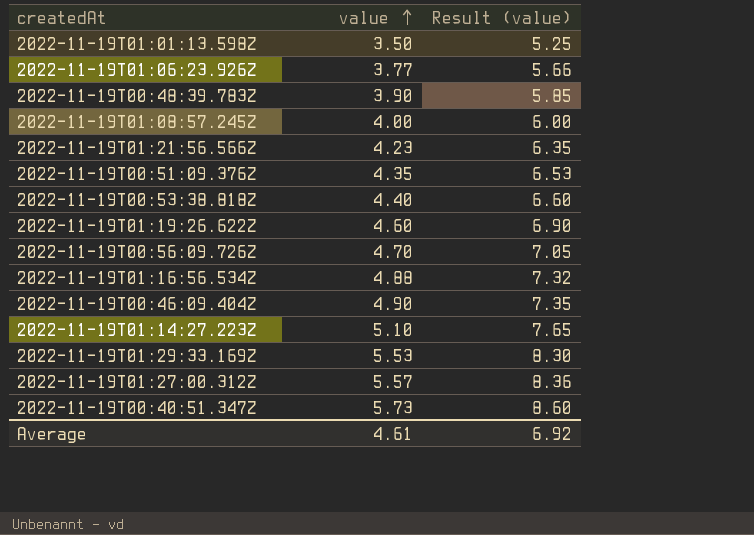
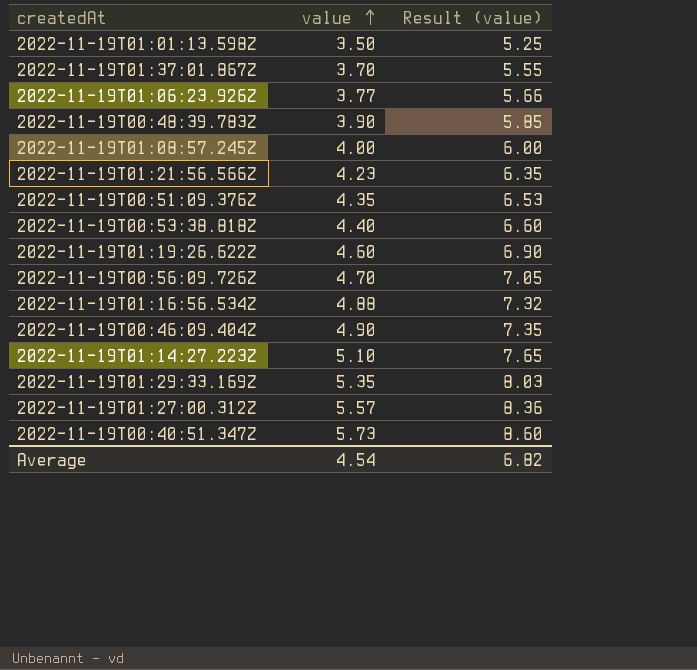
row 2022-11-19T01:37:01.867Z: none -> 3.70 | 5.55
2022-11-19T01:29:33.169Z | value: 5.53 -> 5.35
2022-11-19T01:29:33.169Z | Result (value): 8.30 -> 8.03
Average | value: 4.61 -> 4.54
Average | Result (value): 6.92 -> 6.82

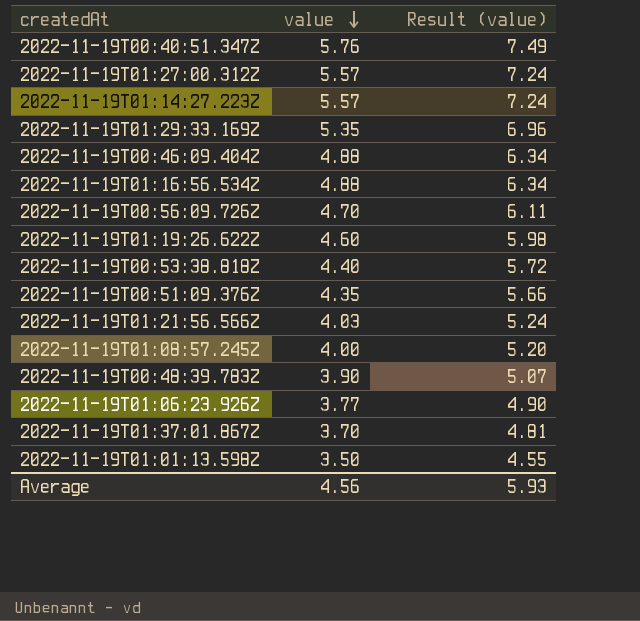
row order: value ascending -> value descending
column Result (value) | formula: [value] * 1.5 -> [value] * 1.3
2022-11-19T00:40:51.347Z | value: 5.73 -> 5.76
2022-11-19T01:14:27.223Z | value: 5.10 -> 5.57
2022-11-19T00:46:09.404Z | value: 4.90 -> 4.88
2022-11-19T01:21:56.566Z | value: 4.23 -> 4.03
Average | value: 4.54 -> 4.56
Average | Result (value): 6.82 -> 5.93

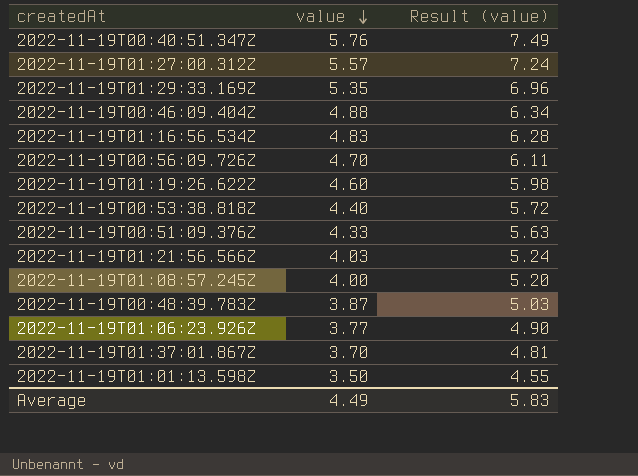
row 2022-11-19T01:14:27.223Z: 5.57 | 7.24 -> none
2022-11-19T01:16:56.534Z | value: 4.88 -> 4.83
2022-11-19T01:16:56.534Z | Result (value): 6.34 -> 6.28
2022-11-19T00:51:09.376Z | value: 4.35 -> 4.33
2022-11-19T00:51:09.376Z | Result (value): 5.66 -> 5.63
2022-11-19T00:48:39.783Z | value: 3.90 -> 3.87
2022-11-19T00:48:39.783Z | Result (value): 5.07 -> 5.03
Average | value: 4.56 -> 4.49
Average | Result (value): 5.93 -> 5.83

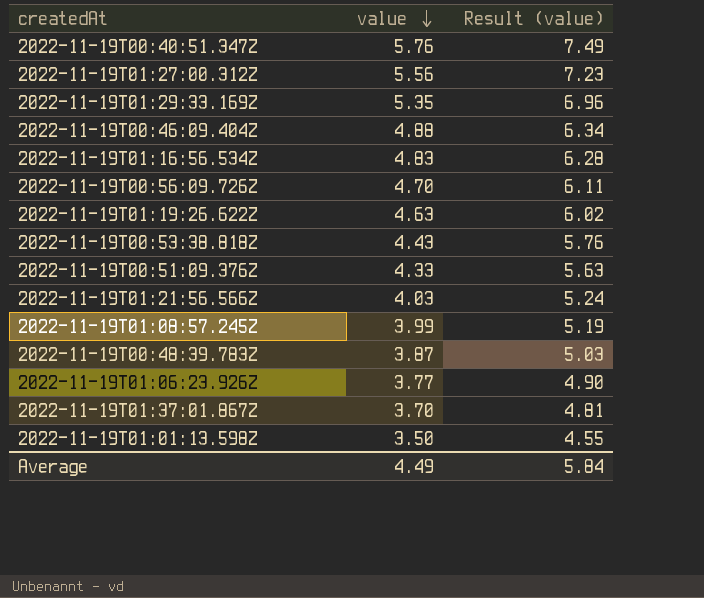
2022-11-19T01:27:00.312Z | value: 5.57 -> 5.56
2022-11-19T01:27:00.312Z | Result (value): 7.24 -> 7.23
2022-11-19T01:19:26.622Z | value: 4.60 -> 4.63
2022-11-19T01:19:26.622Z | Result (value): 5.98 -> 6.02
2022-11-19T00:53:38.818Z | value: 4.40 -> 4.43
2022-11-19T00:53:38.818Z | Result (value): 5.72 -> 5.76
2022-11-19T01:08:57.245Z | value: 4.00 -> 3.99
2022-11-19T01:08:57.245Z | Result (value): 5.20 -> 5.19
Average | Result (value): 5.83 -> 5.84

